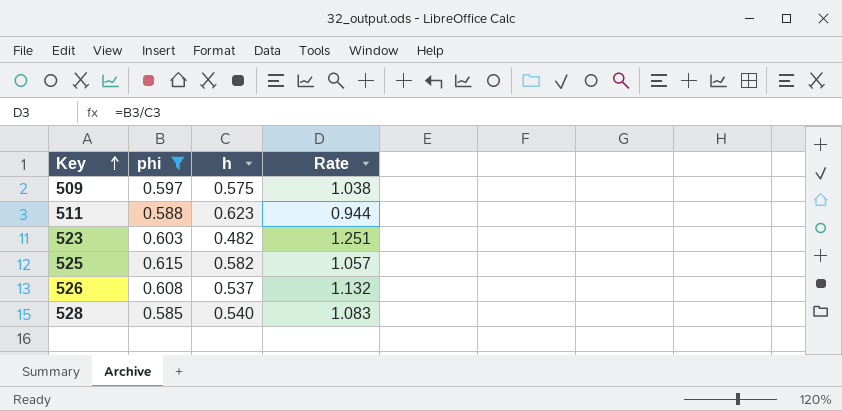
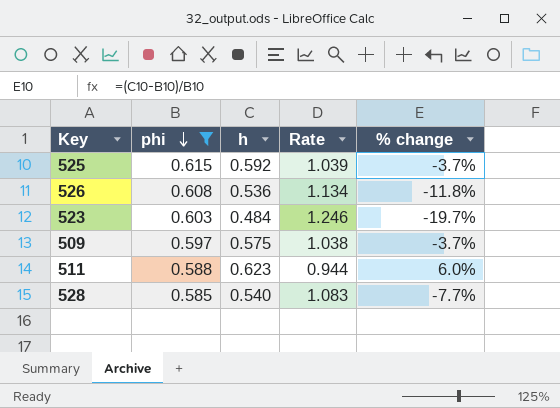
row order: Key ascending -> phi descending
column % change | formula: none -> ([h] - [phi]) / [phi]
525 | h: 0.582 -> 0.592
525 | Rate: 1.057 -> 1.039
526 | h: 0.537 -> 0.536
526 | Rate: 1.132 -> 1.134
523 | h: 0.482 -> 0.484
523 | Rate: 1.251 -> 1.246

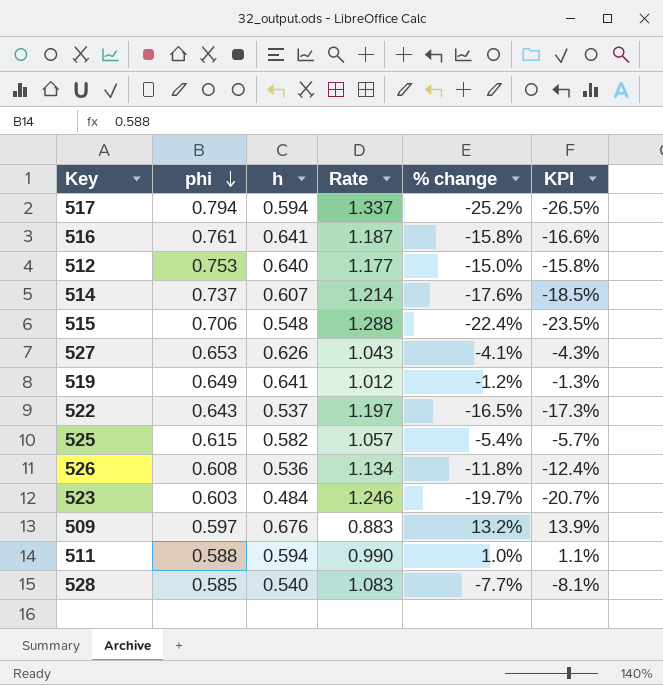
filter: phi <= 0.615 -> none
column KPI | formula: none -> [% change] * 1.05
525 | h: 0.592 -> 0.582
525 | Rate: 1.039 -> 1.057
525 | % change: -3.7% -> -5.4%
509 | h: 0.575 -> 0.676
509 | Rate: 1.038 -> 0.883
509 | % change: -3.7% -> 13.2%
511 | h: 0.623 -> 0.594
511 | Rate: 0.944 -> 0.990
511 | % change: 6.0% -> 1.0%

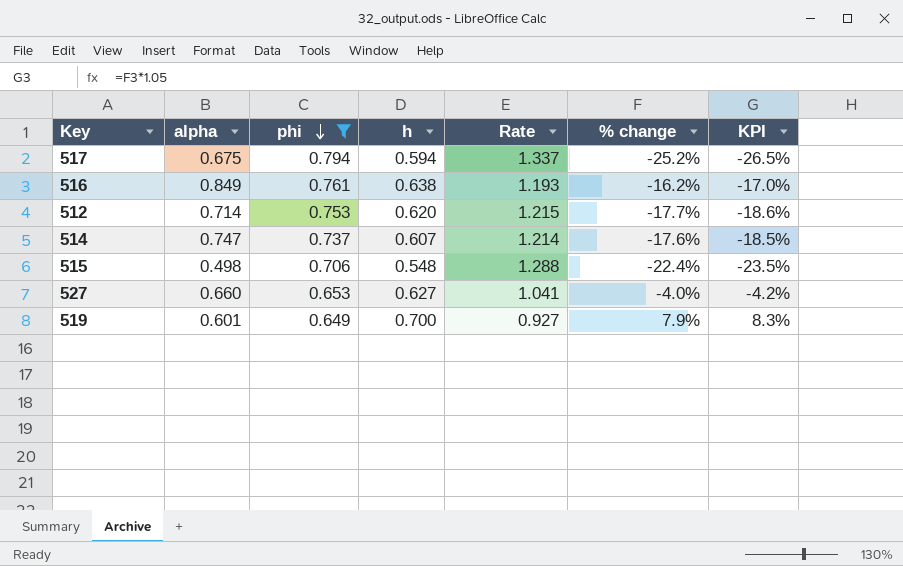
filter: none -> phi >= 0.649
column alpha | position: none -> 2
516 | h: 0.641 -> 0.638
516 | Rate: 1.187 -> 1.193
516 | % change: -15.8% -> -16.2%
516 | KPI: -16.6% -> -17.0%
512 | h: 0.640 -> 0.620
512 | Rate: 1.177 -> 1.215
512 | % change: -15.0% -> -17.7%
512 | KPI: -15.8% -> -18.6%
527 | h: 0.626 -> 0.627
527 | Rate: 1.043 -> 1.041
527 | % change: -4.1% -> -4.0%
527 | KPI: -4.3% -> -4.2%
519 | h: 0.641 -> 0.700
519 | Rate: 1.012 -> 0.927
519 | % change: -1.2% -> 7.9%
519 | KPI: -1.3% -> 8.3%

